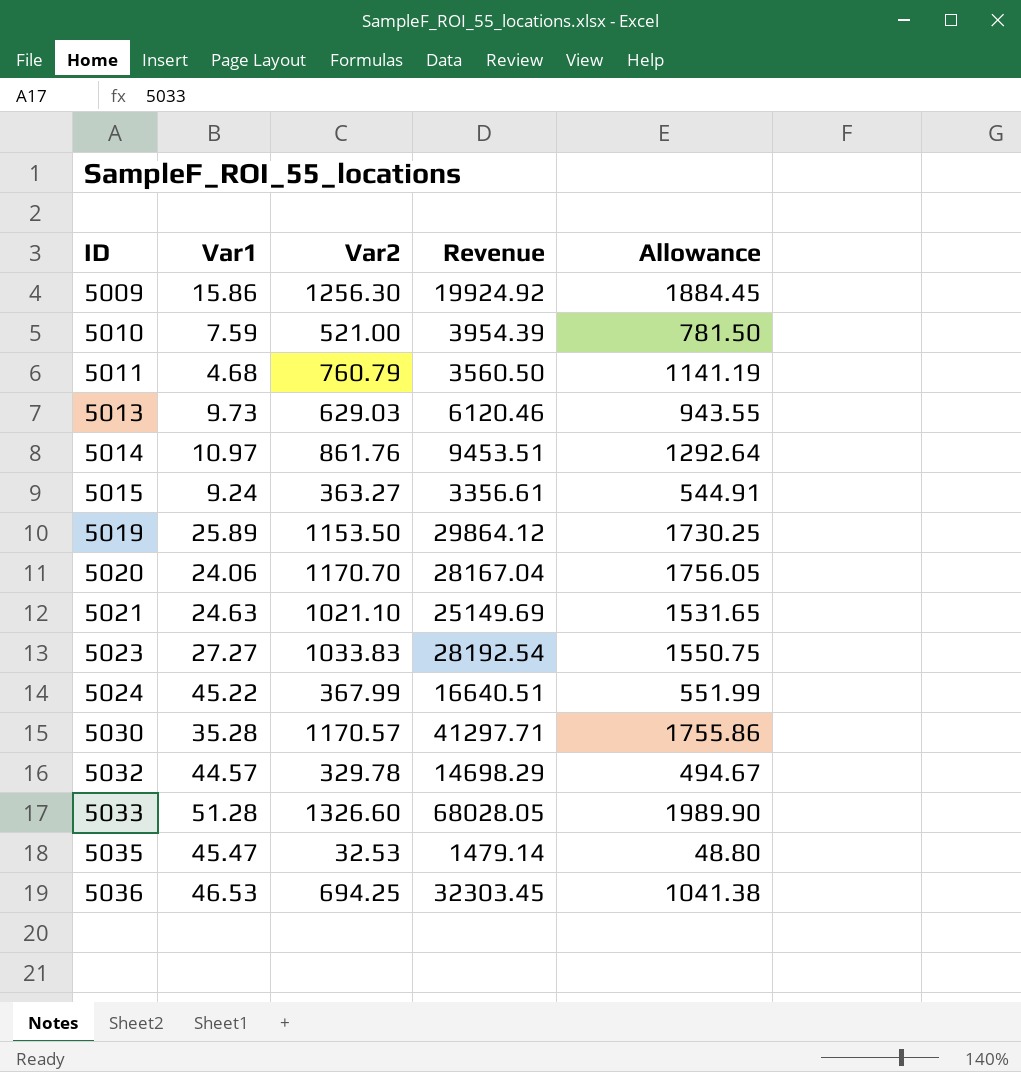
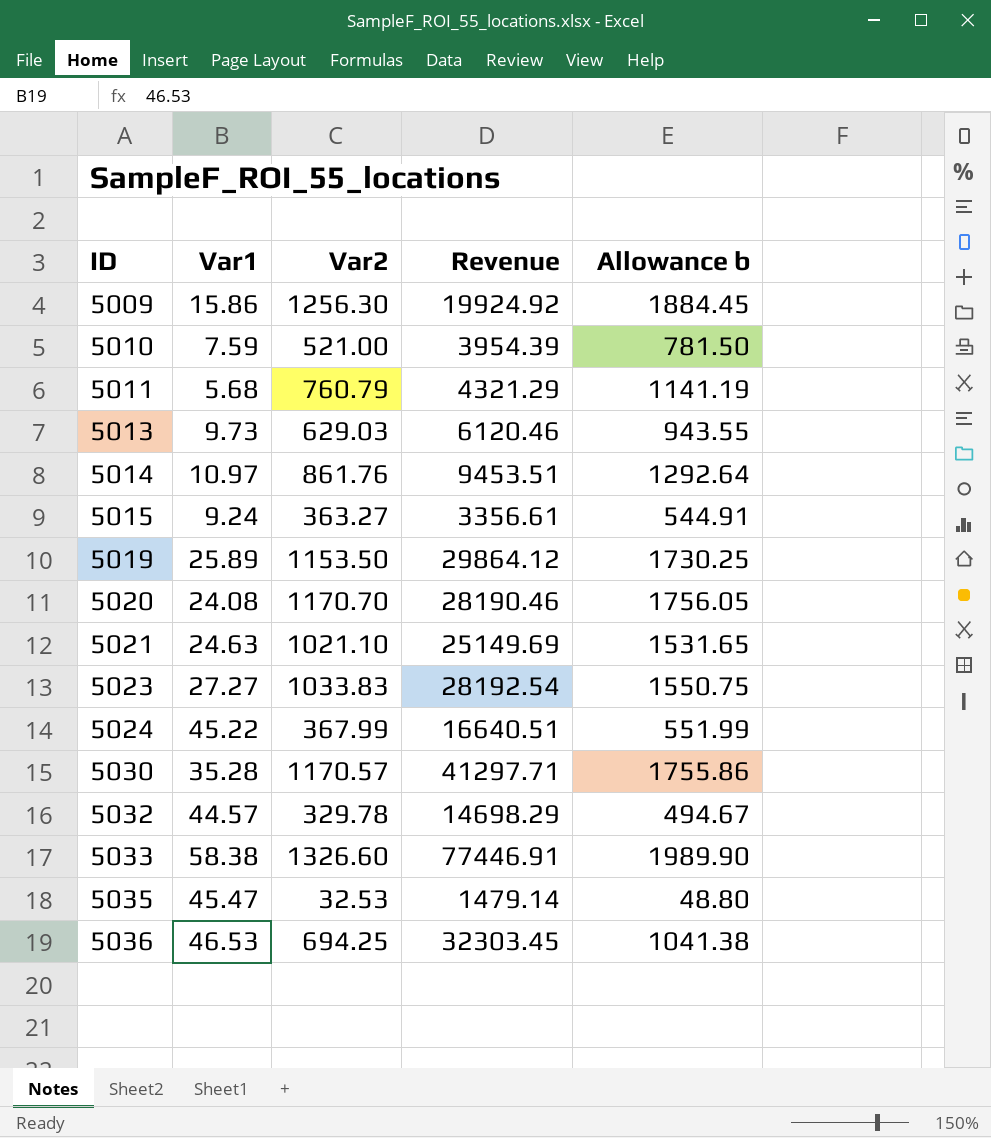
column name: Allowance -> Allowance b
5011 | Var1: 4.68 -> 5.68
5011 | Revenue: 3560.50 -> 4321.29
5020 | Var1: 24.06 -> 24.08
5020 | Revenue: 28167.04 -> 28190.46
5033 | Var1: 51.28 -> 58.38
5033 | Revenue: 68028.05 -> 77446.91

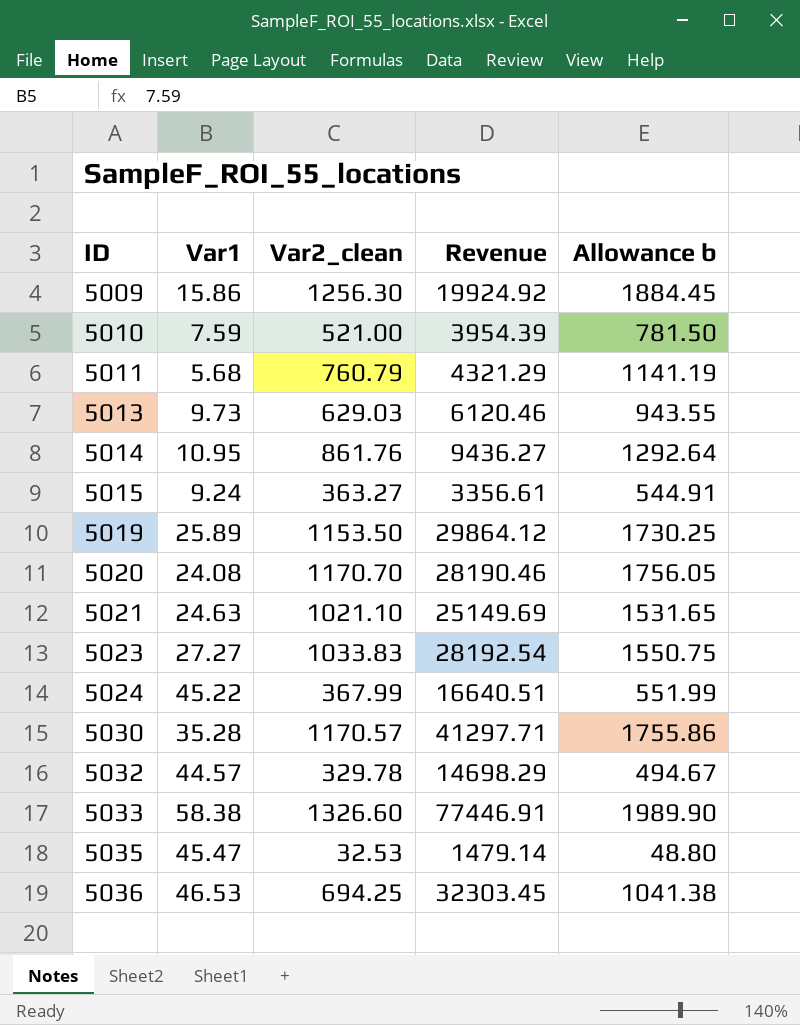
column name: Var2 -> Var2_clean
5014 | Var1: 10.97 -> 10.95
5014 | Revenue: 9453.51 -> 9436.27

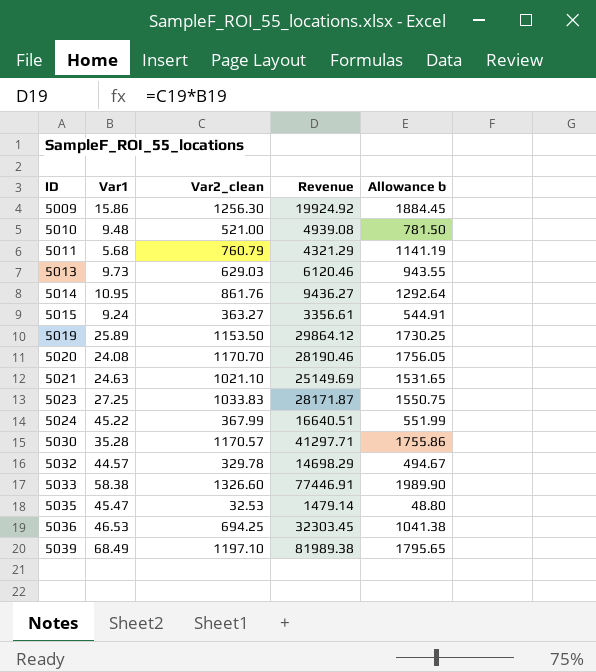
5010 | Var1: 7.59 -> 9.48
5010 | Revenue: 3954.39 -> 4939.08
5023 | Var1: 27.27 -> 27.25
5023 | Revenue: 28192.54 -> 28171.87
row 5039: none -> 68.49 | 1197.10 | 81989.38 | 1795.65

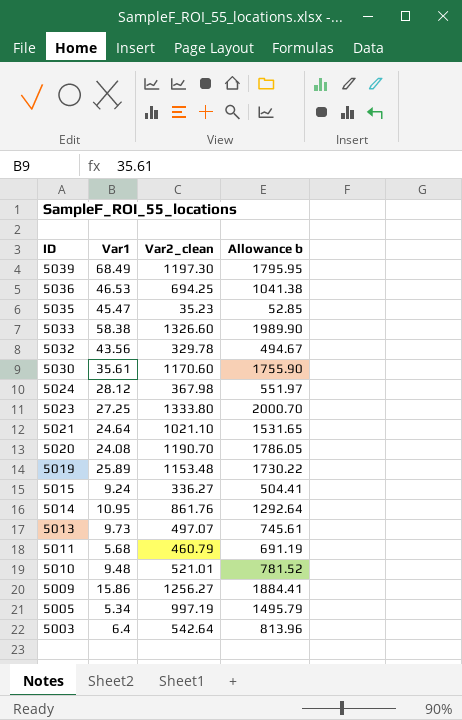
row order: ID ascending -> ID descending
column Revenue | formula: [Var1] * [Var2_clean] -> none
5039 | Var2_clean: 1197.10 -> 1197.30
5039 | Allowance b: 1795.65 -> 1795.95
5035 | Var2_clean: 32.53 -> 35.23
5035 | Allowance b: 48.80 -> 52.85
5032 | Var1: 44.57 -> 43.56
5030 | Var1: 35.28 -> 35.61
5030 | Var2_clean: 1170.57 -> 1170.60
5030 | Allowance b: 1755.86 -> 1755.90
5024 | Var1: 45.22 -> 28.12
5024 | Var2_clean: 367.99 -> 367.98
5024 | Allowance b: 551.99 -> 551.97
5023 | Var2_clean: 1033.83 -> 1333.80
5023 | Allowance b: 1550.75 -> 2000.70
5021 | Var1: 24.63 -> 24.64
5020 | Var2_clean: 1170.70 -> 1190.70
5020 | Allowance b: 1756.05 -> 1786.05
5019 | Var2_clean: 1153.50 -> 1153.48
5019 | Allowance b: 1730.25 -> 1730.22
5015 | Var2_clean: 363.27 -> 336.27
5015 | Allowance b: 544.91 -> 504.41
5013 | Var2_clean: 629.03 -> 497.07
5013 | Allowance b: 943.55 -> 745.61
5011 | Var2_clean: 760.79 -> 460.79
5011 | Allowance b: 1141.19 -> 691.19
5010 | Var2_clean: 521.00 -> 521.01
5010 | Allowance b: 781.50 -> 781.52
5009 | Var2_clean: 1256.30 -> 1256.27
5009 | Allowance b: 1884.45 -> 1884.41
row 5005: none -> 5.34 | 997.19 | 1495.79
row 5003: none -> 6.4 | 542.64 | 813.96

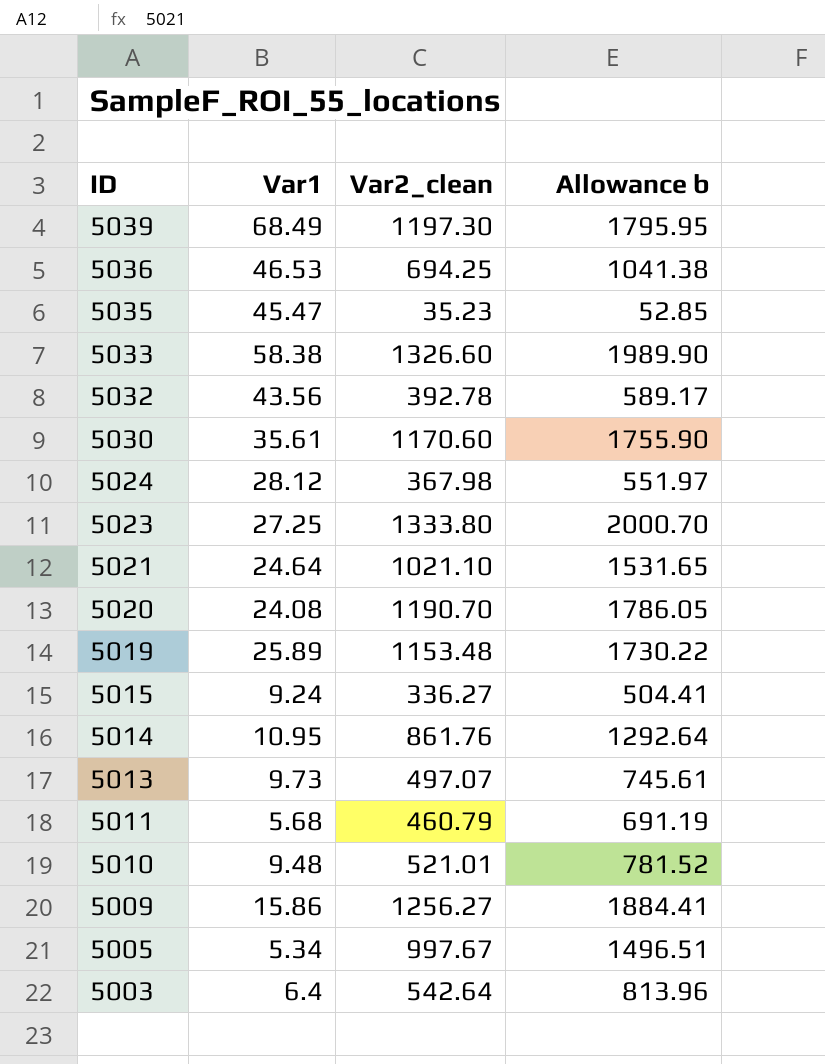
5032 | Var2_clean: 329.78 -> 392.78
5032 | Allowance b: 494.67 -> 589.17
5005 | Var2_clean: 997.19 -> 997.67
5005 | Allowance b: 1495.79 -> 1496.51

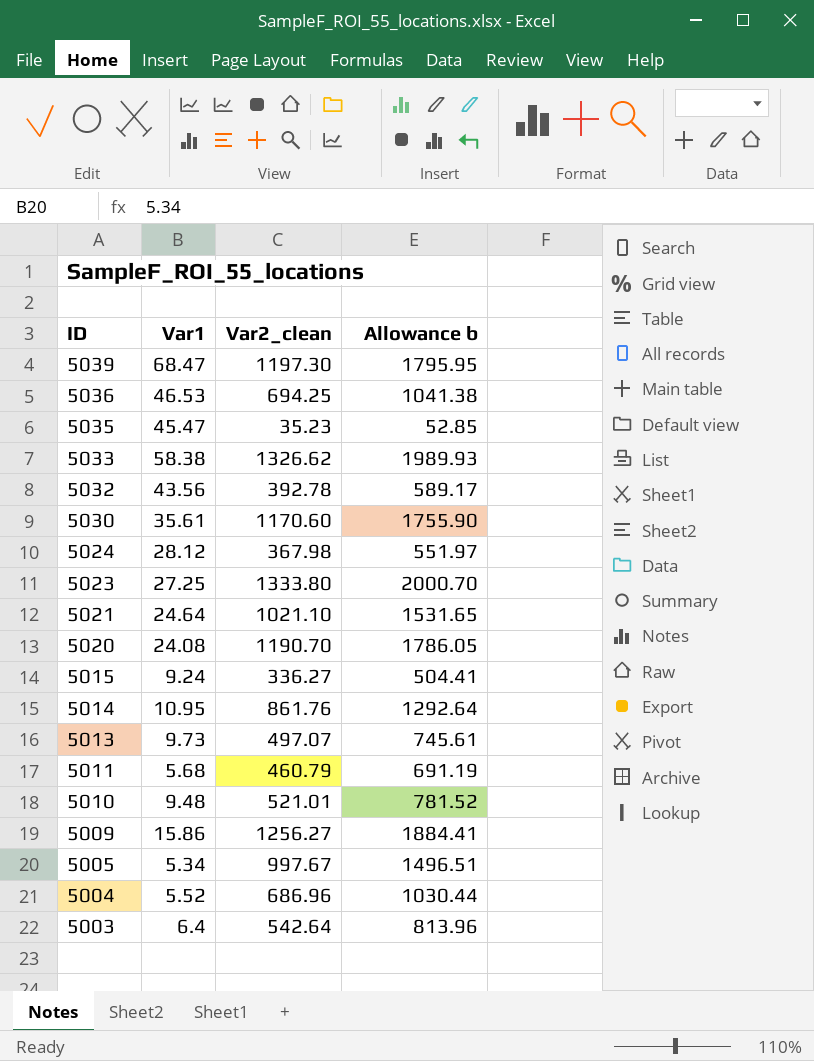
row 5019: 25.89 | 1153.48 | 1730.22 -> none
5039 | Var1: 68.49 -> 68.47
5033 | Var2_clean: 1326.60 -> 1326.62
5033 | Allowance b: 1989.90 -> 1989.93
row 5004: none -> 5.52 | 686.96 | 1030.44

